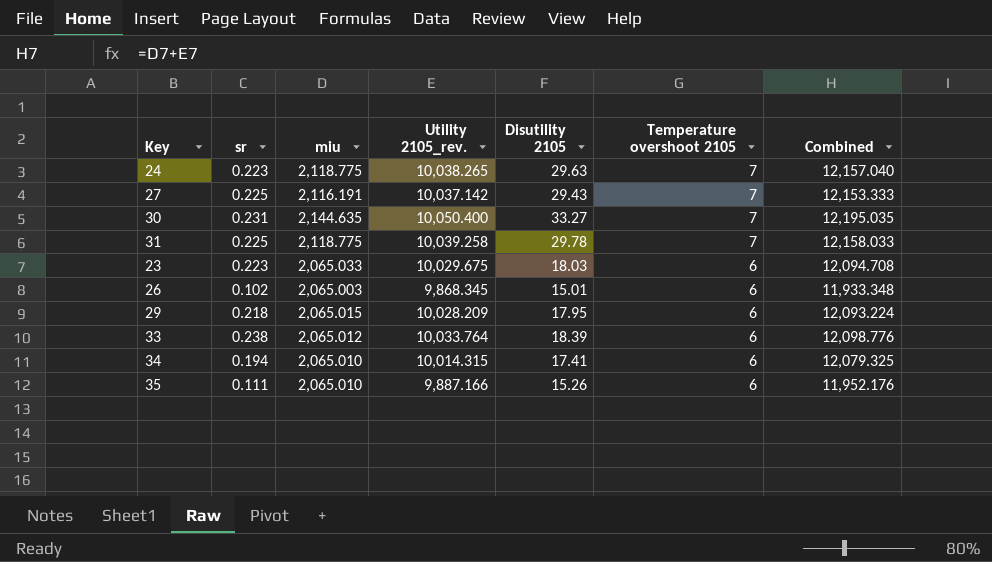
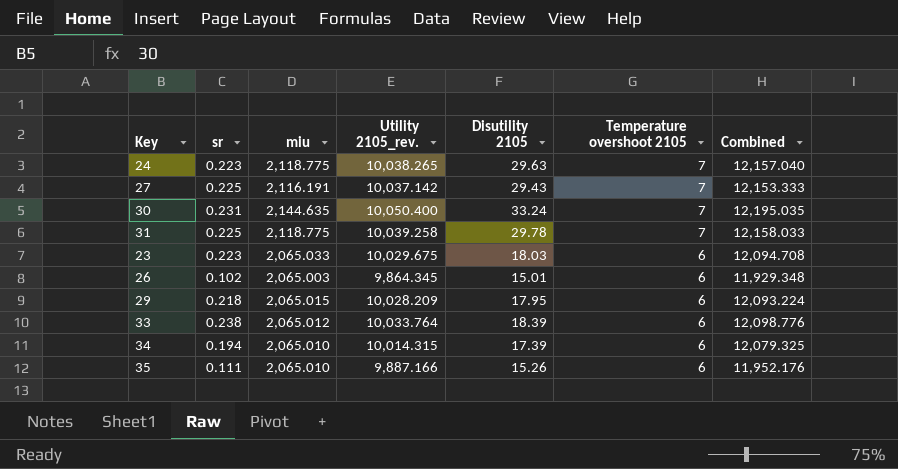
30 | Disutility 2105: 33.27 -> 33.24
26 | Utility 2105_rev.: 9,868.345 -> 9,864.345
26 | Combined: 11,933.348 -> 11,929.348
34 | Disutility 2105: 17.41 -> 17.39

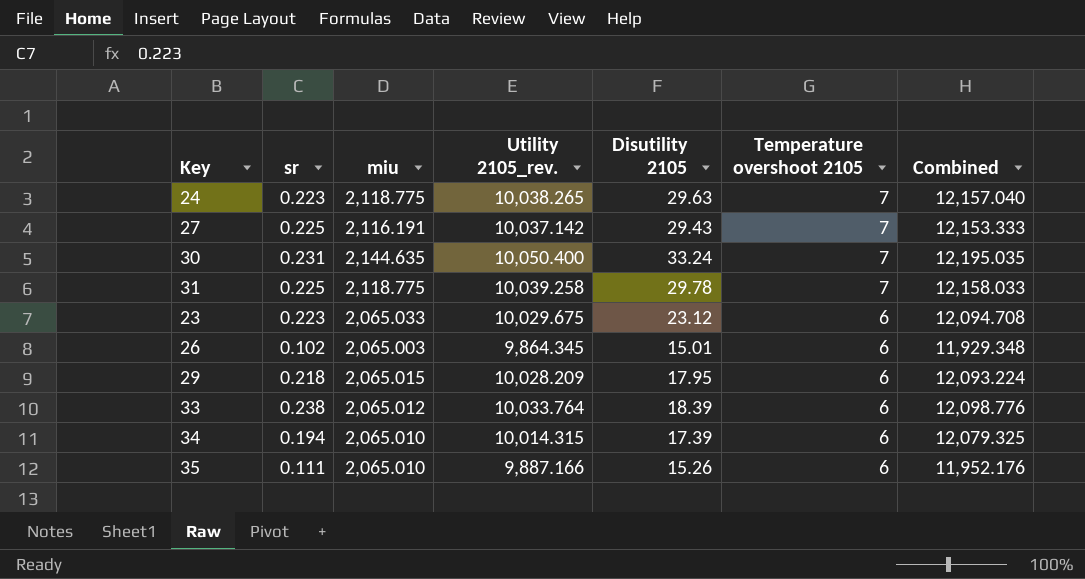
23 | Disutility 2105: 18.03 -> 23.12

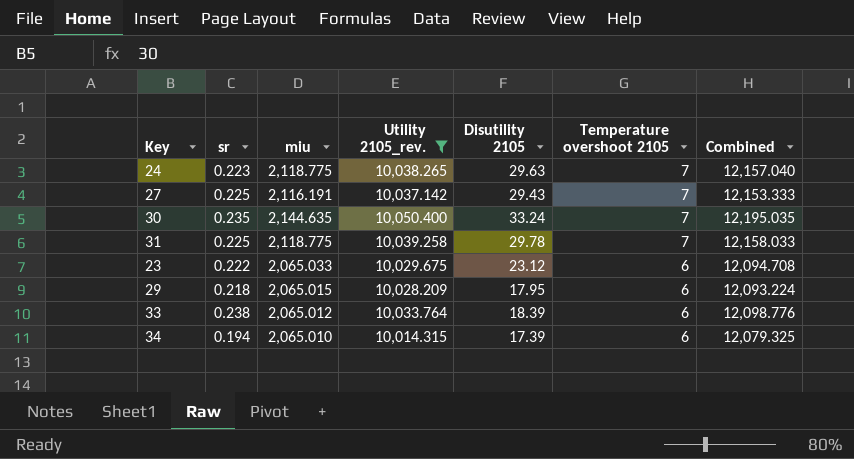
filter: none -> Utility 2105_rev. >= 10,014.315
30 | sr: 0.231 -> 0.235
23 | sr: 0.223 -> 0.222

